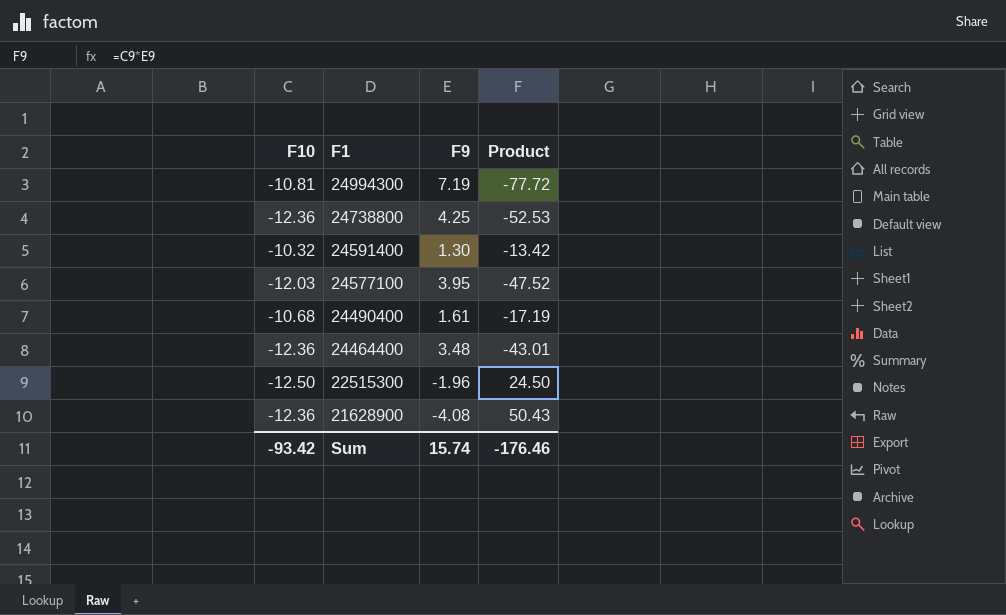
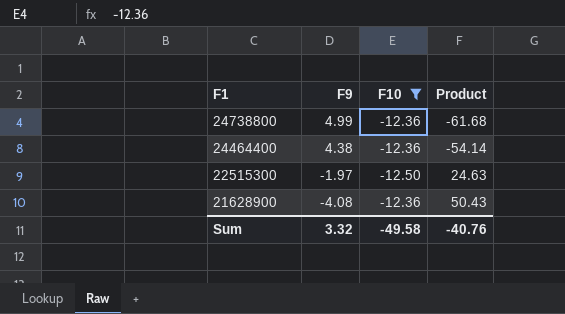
filter: none -> F10 <= -12.36
column F10 | position: 1 -> 3
24738800 | F9: 4.25 -> 4.99
24738800 | Product: -52.53 -> -61.68
24464400 | F9: 3.48 -> 4.38
24464400 | Product: -43.01 -> -54.14
22515300 | F9: -1.96 -> -1.97
22515300 | Product: 24.50 -> 24.63
Sum | F9: 15.74 -> 3.32
Sum | F10: -93.42 -> -49.58
Sum | Product: -176.46 -> -40.76

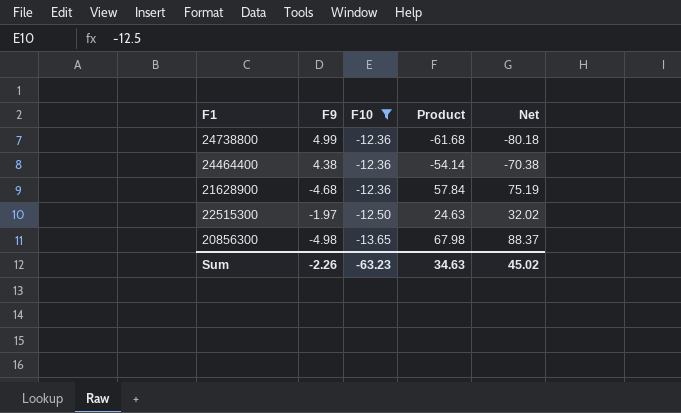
row order: F1 descending -> F10 descending
column Net | formula: none -> [Product] * 1.3
21628900 | F9: -4.08 -> -4.68
21628900 | Product: 50.43 -> 57.84
row 20856300: none -> -4.98 | -13.65 | 67.98 | 88.37
Sum | F9: 3.32 -> -2.26
Sum | F10: -49.58 -> -63.23
Sum | Product: -40.76 -> 34.63

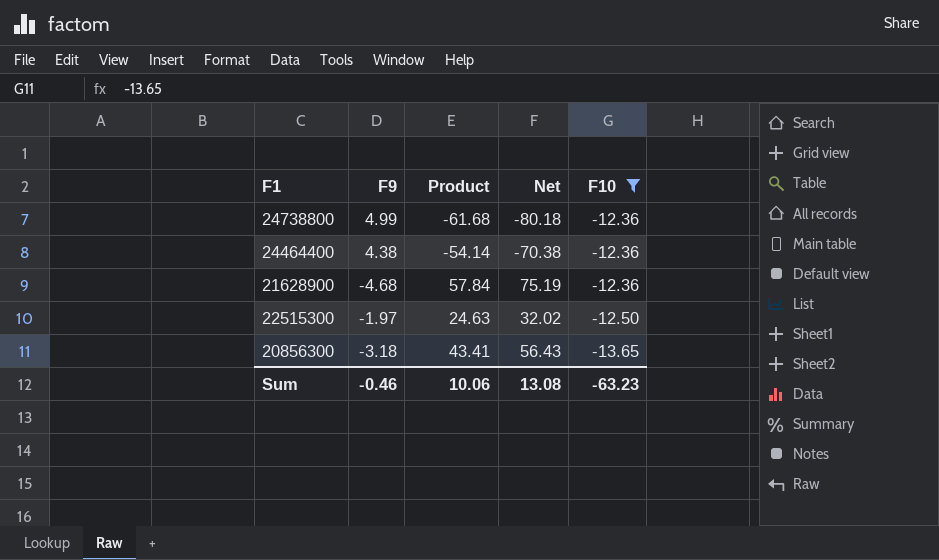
column F10 | position: 3 -> 5
20856300 | F9: -4.98 -> -3.18
20856300 | Product: 67.98 -> 43.41
20856300 | Net: 88.37 -> 56.43
Sum | F9: -2.26 -> -0.46
Sum | Product: 34.63 -> 10.06
Sum | Net: 45.02 -> 13.08

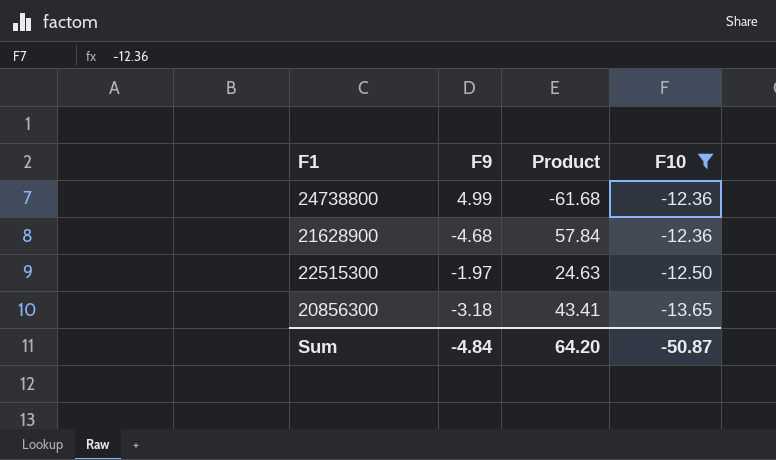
column Net | formula: [Product] * 1.3 -> none
row 24464400: 4.38 | -54.14 | -70.38 | -12.36 -> none
Sum | F9: -0.46 -> -4.84
Sum | Product: 10.06 -> 64.20
Sum | F10: -63.23 -> -50.87

